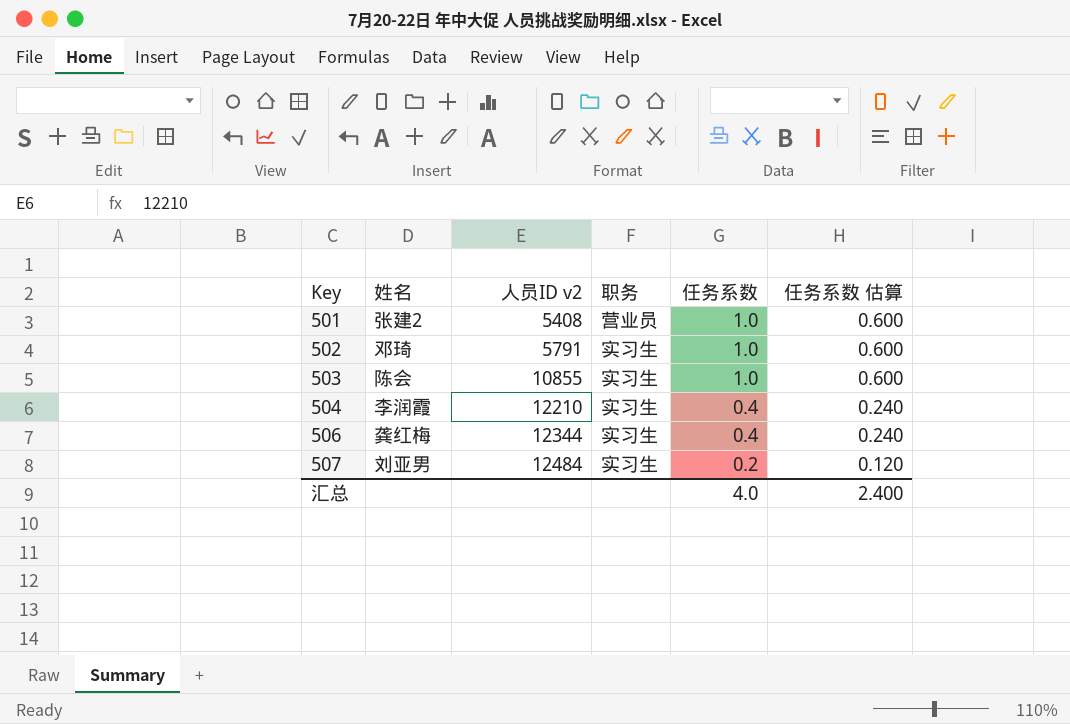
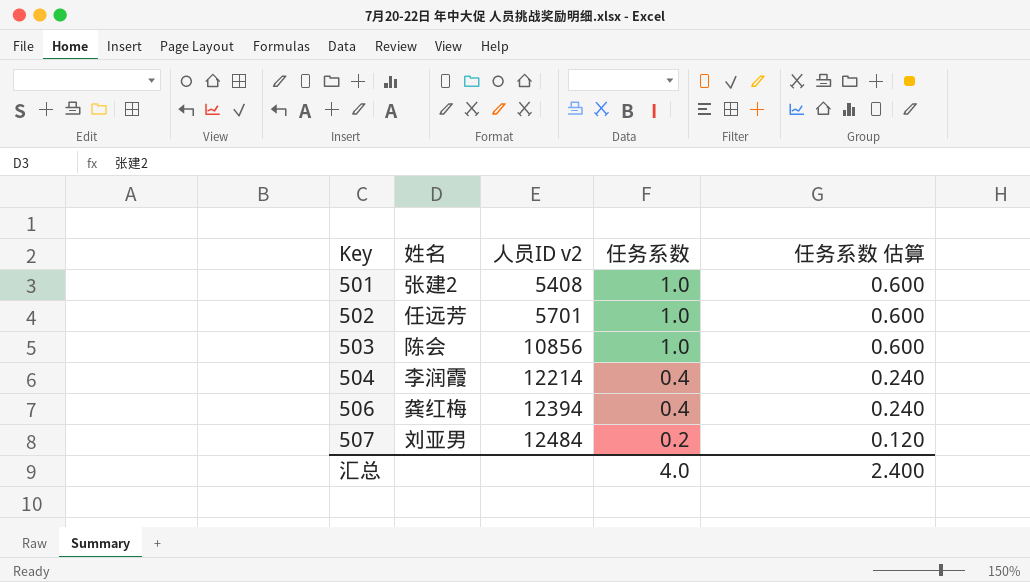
column 职务 | position: 4 -> none
502 | 姓名: 邓琦 -> 任远芳
502 | 人员ID v2: 5791 -> 5701
503 | 人员ID v2: 10855 -> 10856
504 | 人员ID v2: 12210 -> 12214
506 | 人员ID v2: 12344 -> 12394

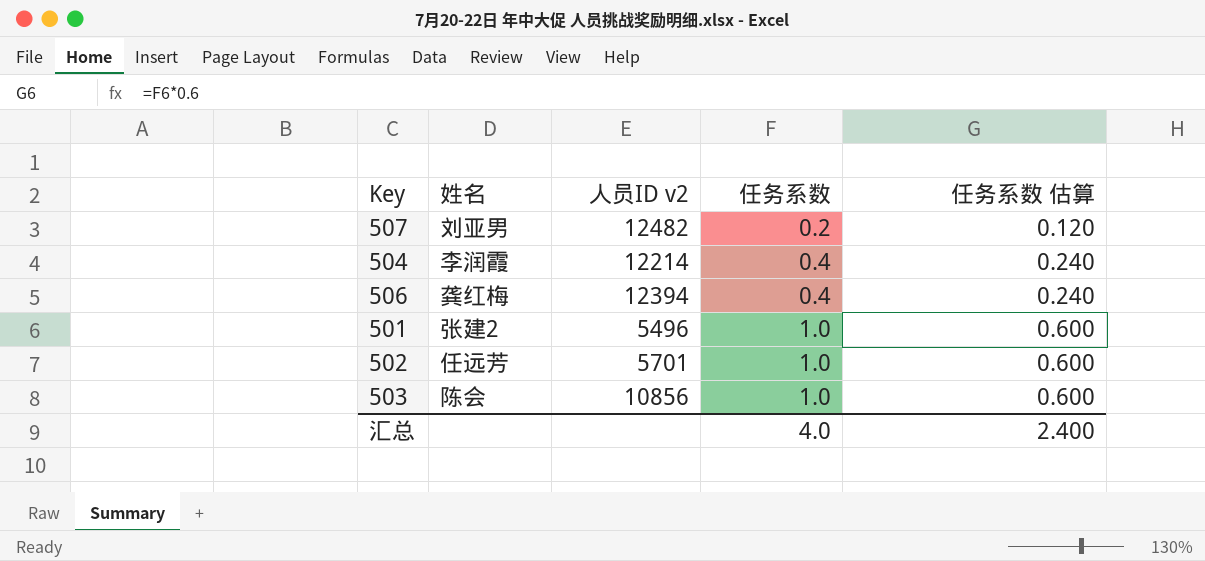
row order: Key ascending -> 任务系数 ascending
507 | 人员ID v2: 12484 -> 12482
501 | 人员ID v2: 5408 -> 5496

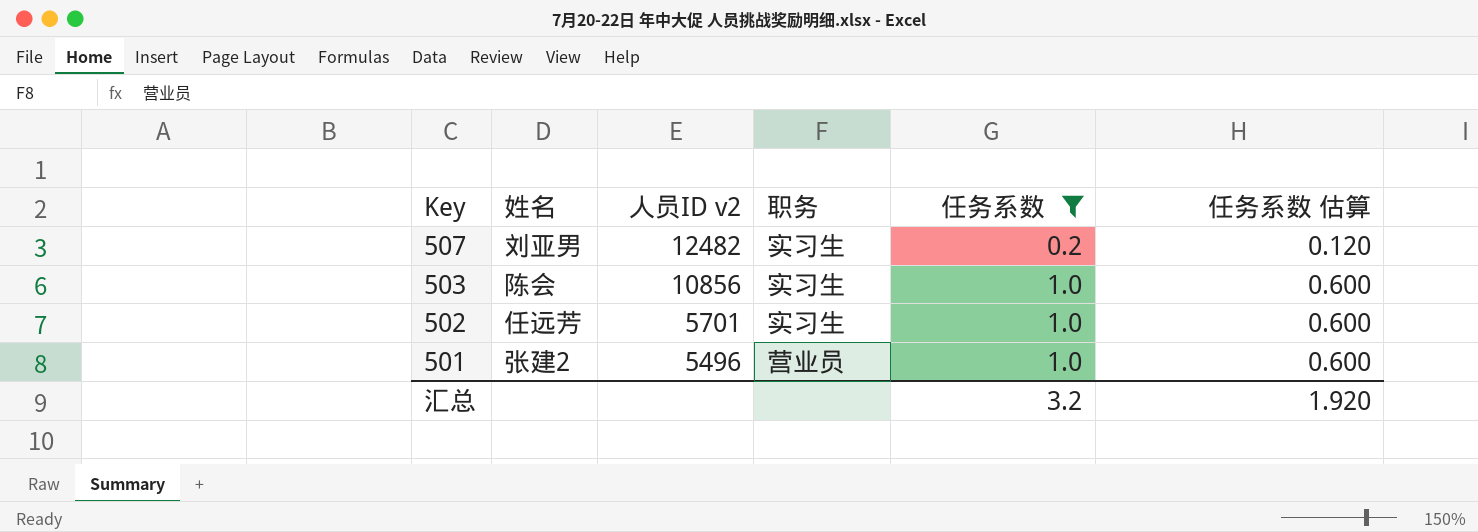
filter: none -> 任务系数 != 0.4
row order: 任务系数 ascending -> Key descending
column 职务 | position: none -> 4
汇总 | 任务系数: 4.0 -> 3.2
汇总 | 任务系数 估算: 2.400 -> 1.920

